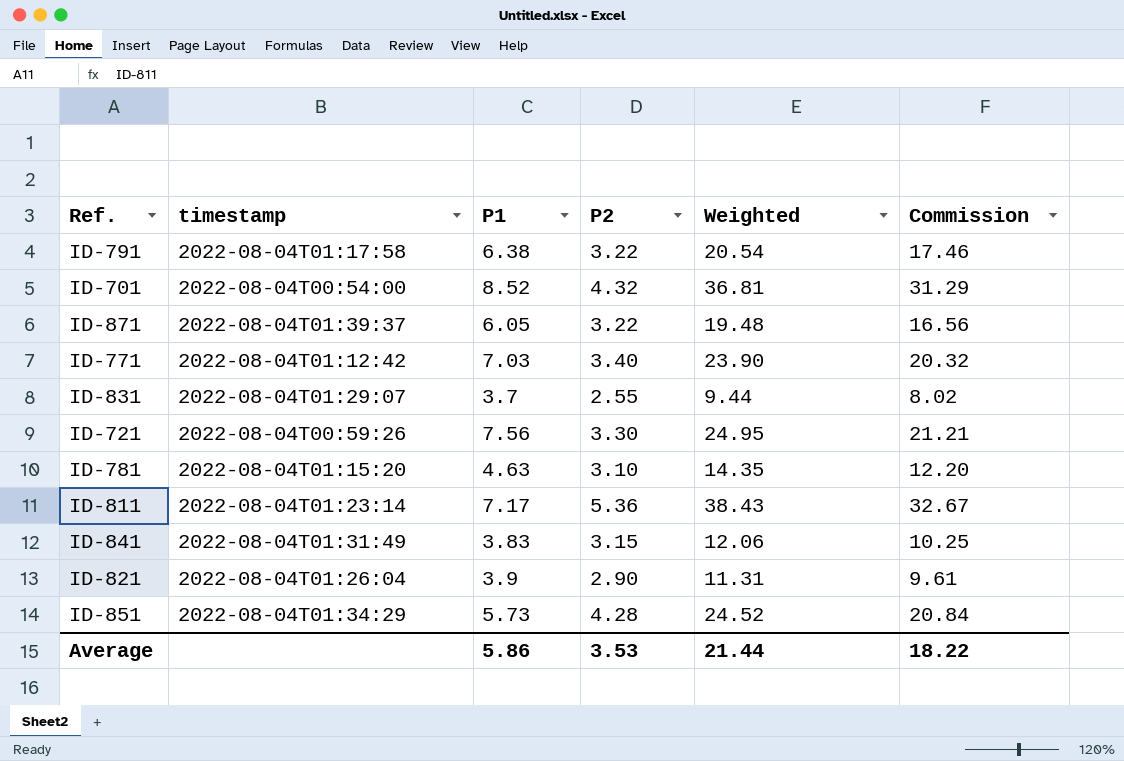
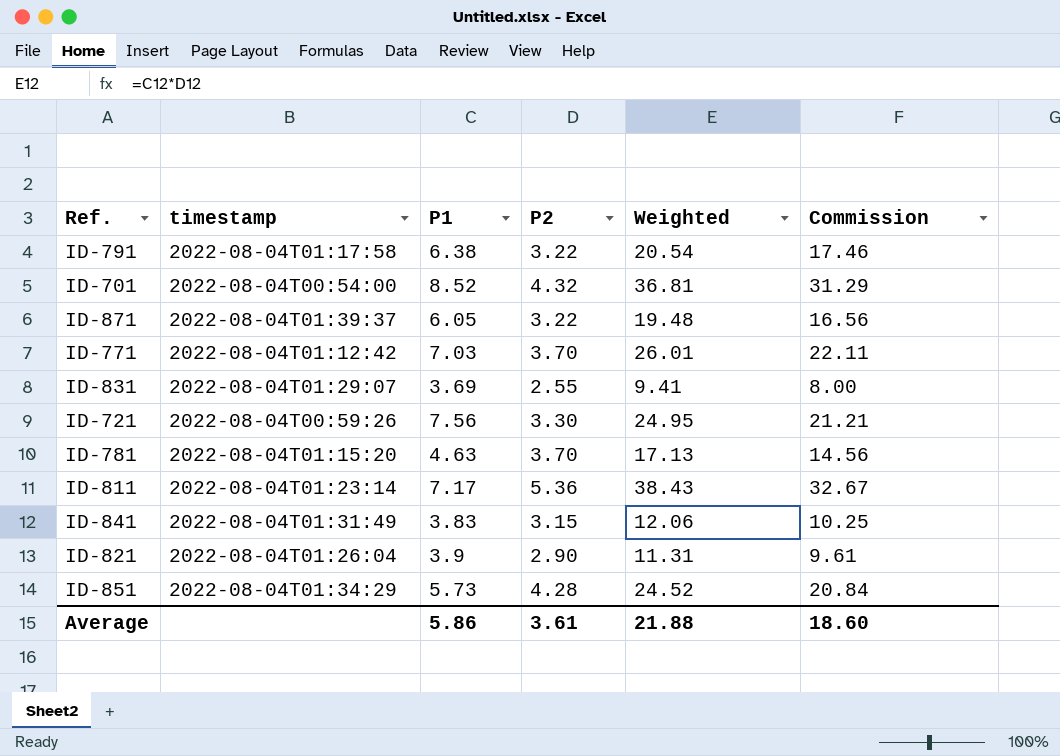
ID-771 | P2: 3.40 -> 3.70
ID-771 | Weighted: 23.90 -> 26.01
ID-771 | Commission: 20.32 -> 22.11
ID-831 | P1: 3.7 -> 3.69
ID-831 | Weighted: 9.44 -> 9.41
ID-831 | Commission: 8.02 -> 8.00
ID-781 | P2: 3.10 -> 3.70
ID-781 | Weighted: 14.35 -> 17.13
ID-781 | Commission: 12.20 -> 14.56
Average | P2: 3.53 -> 3.61
Average | Weighted: 21.44 -> 21.88
Average | Commission: 18.22 -> 18.60

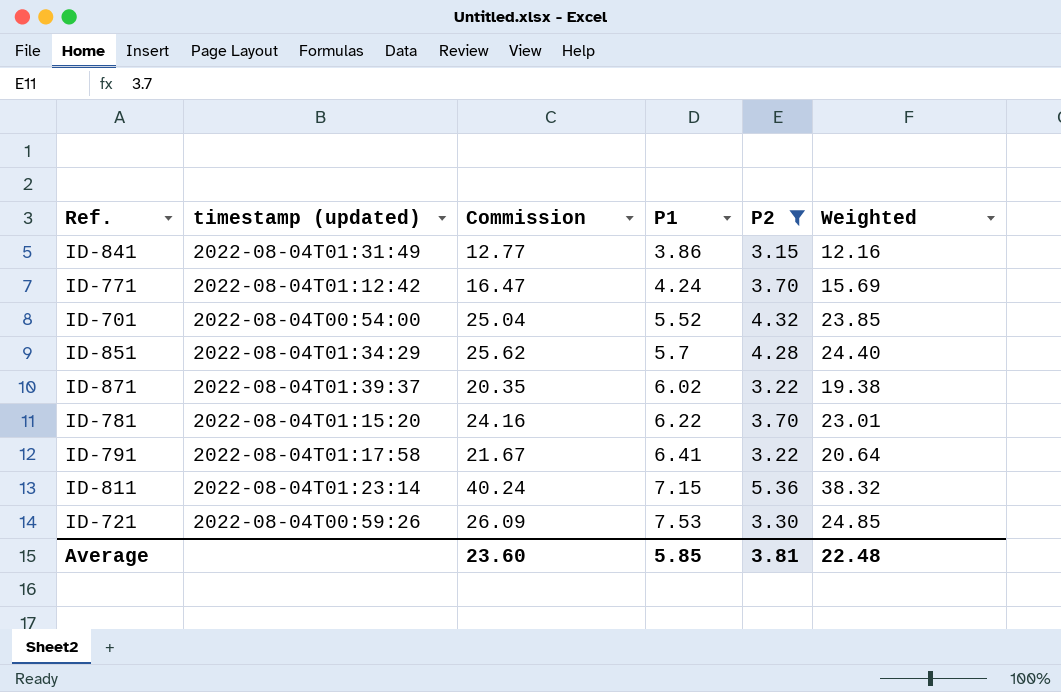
filter: none -> P2 >= 3.15
row order: none -> P1 ascending
column name: timestamp -> timestamp (updated)
column Commission | formula: [Weighted] * 0.85 -> [Weighted] * 1.05
column Commission | position: 6 -> 3
ID-841 | P1: 3.83 -> 3.86
ID-841 | Weighted: 12.06 -> 12.16
ID-771 | P1: 7.03 -> 4.24
ID-771 | Weighted: 26.01 -> 15.69
ID-701 | P1: 8.52 -> 5.52
ID-701 | Weighted: 36.81 -> 23.85
ID-851 | P1: 5.73 -> 5.7
ID-851 | Weighted: 24.52 -> 24.40
ID-871 | P1: 6.05 -> 6.02
ID-871 | Weighted: 19.48 -> 19.38
ID-781 | P1: 4.63 -> 6.22
ID-781 | Weighted: 17.13 -> 23.01
ID-791 | P1: 6.38 -> 6.41
ID-791 | Weighted: 20.54 -> 20.64
ID-811 | P1: 7.17 -> 7.15
ID-811 | Weighted: 38.43 -> 38.32
ID-721 | P1: 7.56 -> 7.53
ID-721 | Weighted: 24.95 -> 24.85
Average | Commission: 18.60 -> 23.60
Average | P1: 5.86 -> 5.85
Average | P2: 3.61 -> 3.81
Average | Weighted: 21.88 -> 22.48

